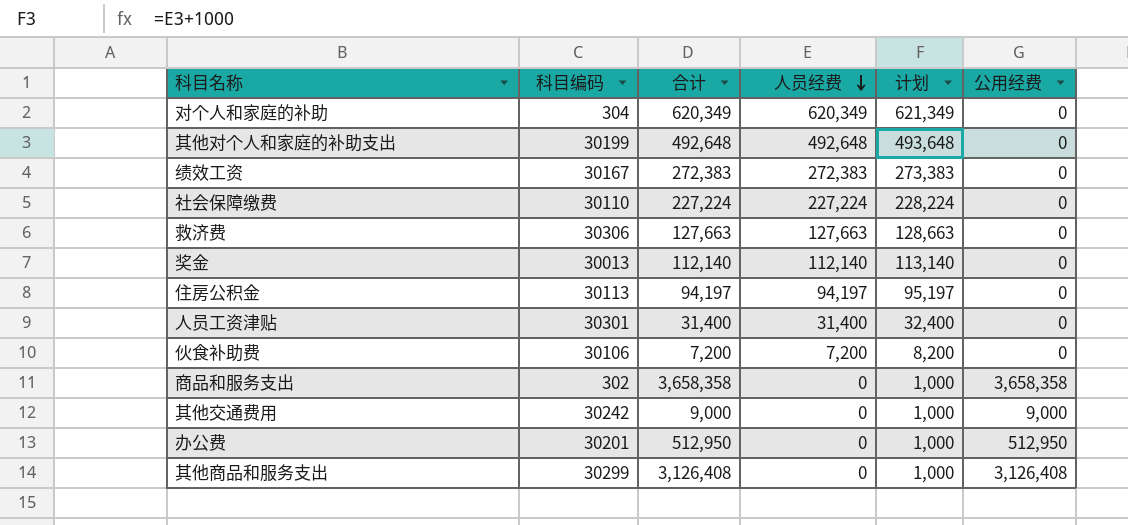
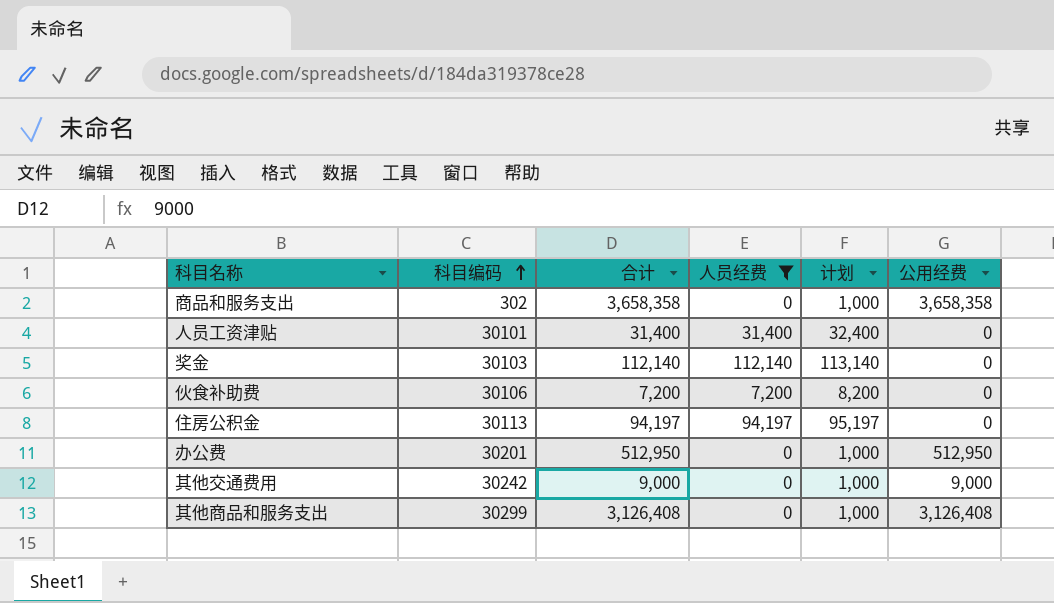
filter: none -> 人员经费 <= 112,140
row order: 人员经费 descending -> 科目编码 ascending
人员工资津贴 | 科目编码: 30301 -> 30101
奖金 | 科目编码: 30013 -> 30103

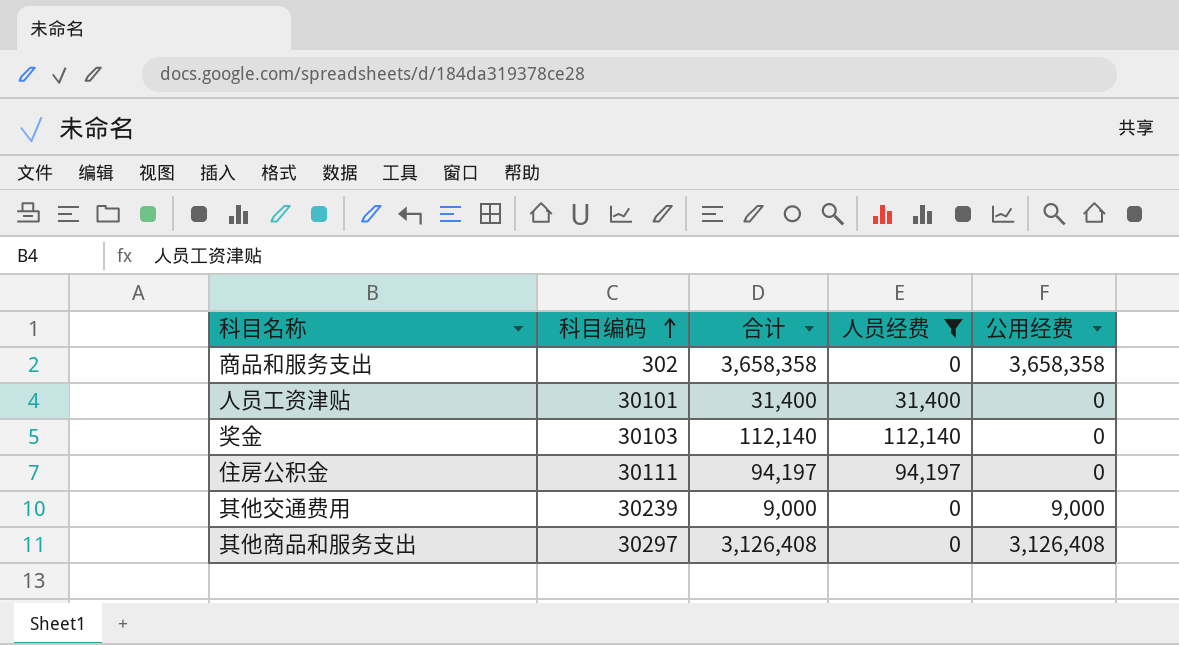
column 计划 | formula: [人员经费] + 1000 -> none
row 伙食补助费: 30106 | 7,200 | 7,200 | 8,200 | 0 -> none
row 办公费: 30201 | 512,950 | 0 | 1,000 | 512,950 -> none
住房公积金 | 科目编码: 30113 -> 30111
其他交通费用 | 科目编码: 30242 -> 30239
其他商品和服务支出 | 科目编码: 30299 -> 30297

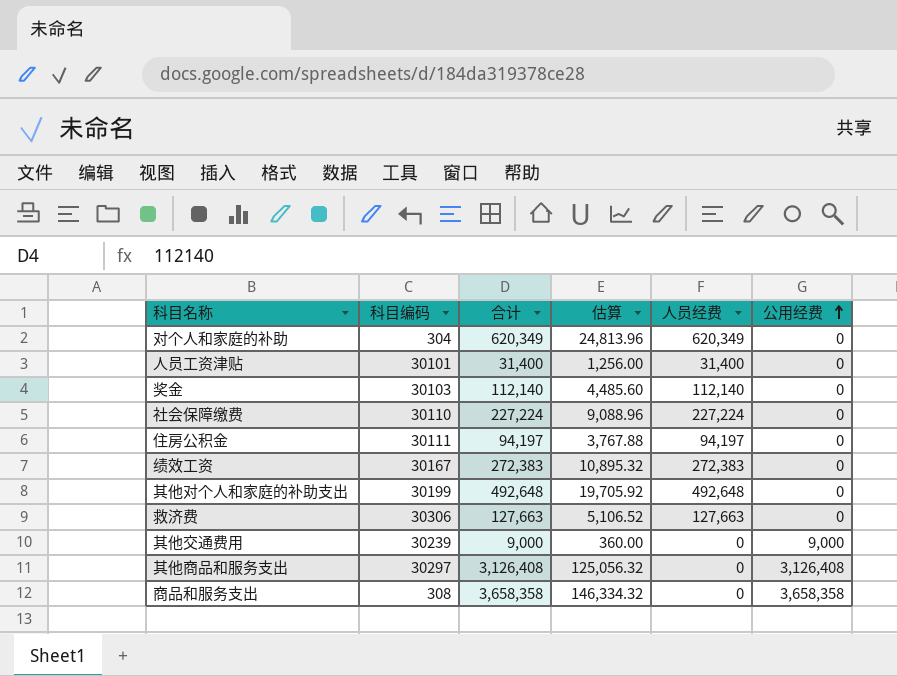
filter: 人员经费 <= 112,140 -> none
row order: 科目编码 ascending -> 公用经费 ascending
column 估算 | formula: none -> [合计] * 0.04
商品和服务支出 | 科目编码: 302 -> 308

